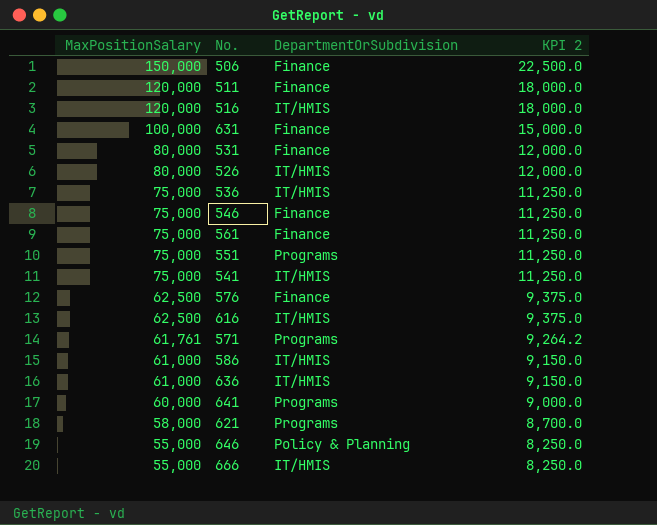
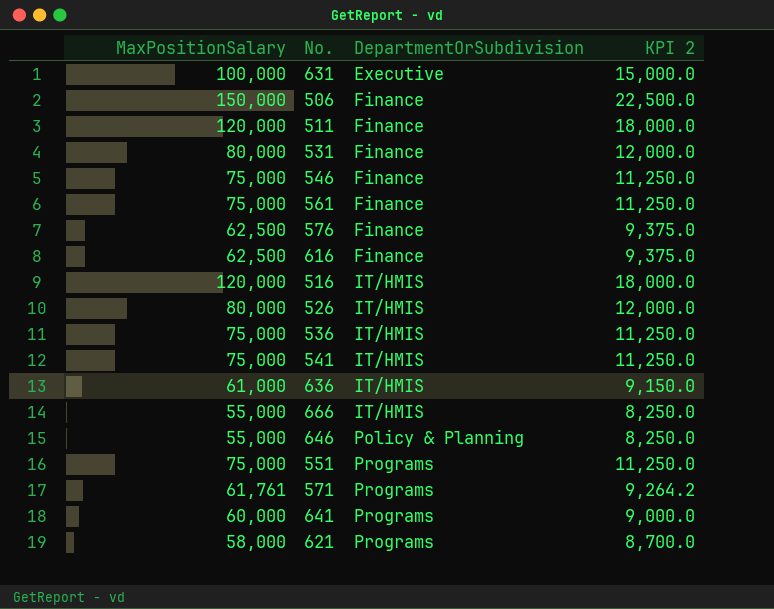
row order: MaxPositionSalary descending -> DepartmentOrSubdivision ascending
row 586: 61,000 | IT/HMIS | 9,150.0 -> none
631 | DepartmentOrSubdivision: Finance -> Executive
616 | DepartmentOrSubdivision: IT/HMIS -> Finance

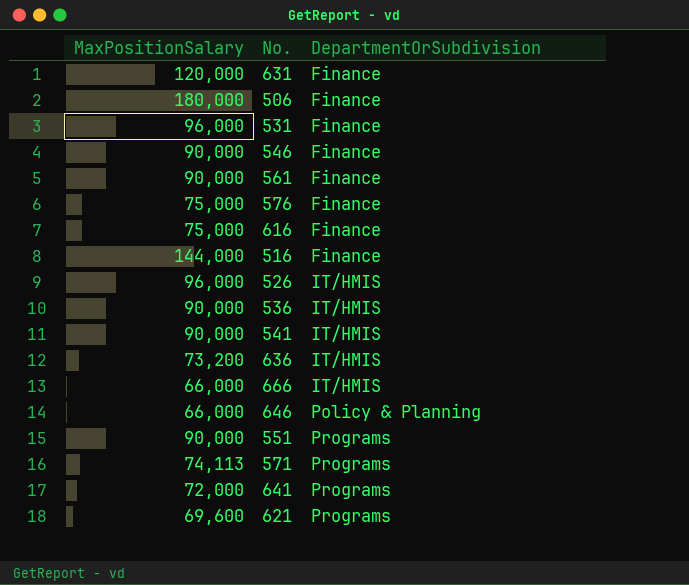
column KPI 2 | formula: [MaxPositionSalary] * 0.15 -> none
row 511: 120,000 | Finance | 18,000.0 -> none
631 | MaxPositionSalary: 100,000 -> 120,000
631 | DepartmentOrSubdivision: Executive -> Finance
506 | MaxPositionSalary: 150,000 -> 180,000
531 | MaxPositionSalary: 80,000 -> 96,000
546 | MaxPositionSalary: 75,000 -> 90,000
561 | MaxPositionSalary: 75,000 -> 90,000
576 | MaxPositionSalary: 62,500 -> 75,000
616 | MaxPositionSalary: 62,500 -> 75,000
516 | MaxPositionSalary: 120,000 -> 144,000
516 | DepartmentOrSubdivision: IT/HMIS -> Finance
526 | MaxPositionSalary: 80,000 -> 96,000
536 | MaxPositionSalary: 75,000 -> 90,000
541 | MaxPositionSalary: 75,000 -> 90,000
636 | MaxPositionSalary: 61,000 -> 73,200
666 | MaxPositionSalary: 55,000 -> 66,000
646 | MaxPositionSalary: 55,000 -> 66,000
551 | MaxPositionSalary: 75,000 -> 90,000
571 | MaxPositionSalary: 61,761 -> 74,113
641 | MaxPositionSalary: 60,000 -> 72,000
621 | MaxPositionSalary: 58,000 -> 69,600

